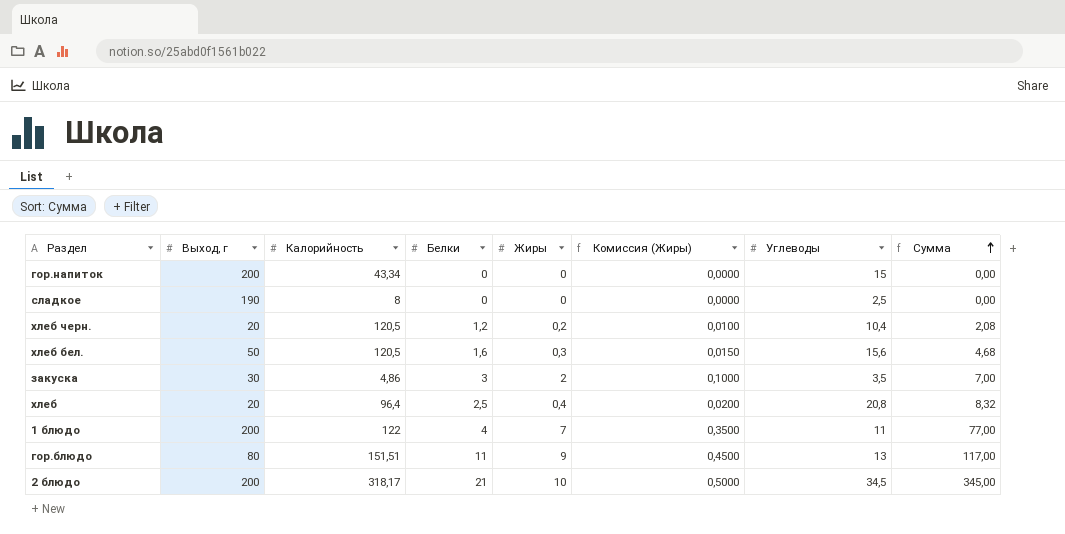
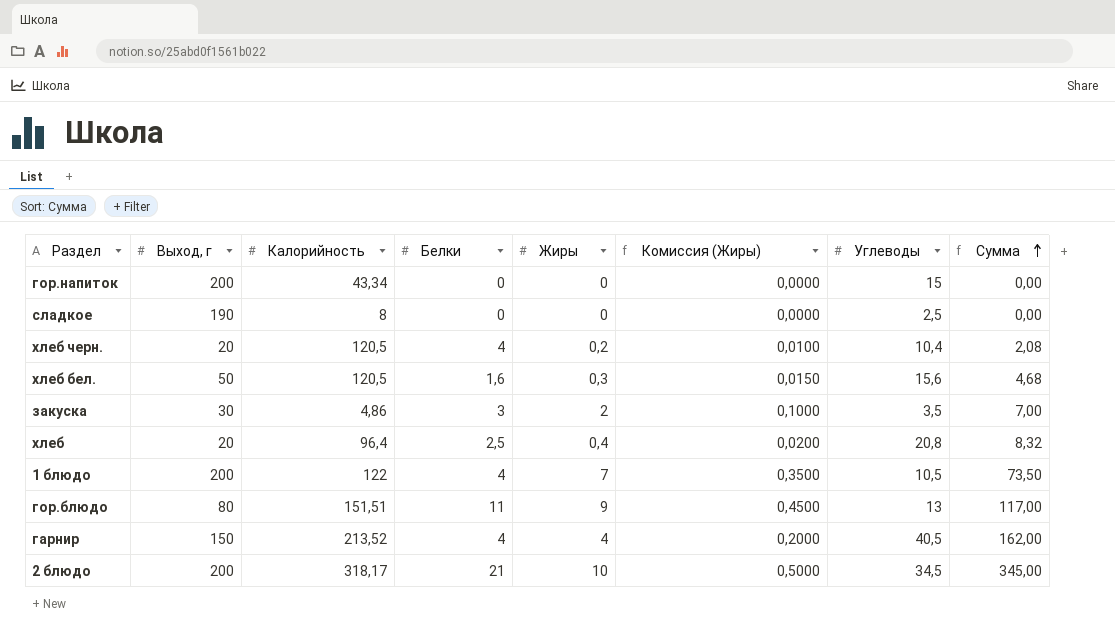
хлеб черн. | Белки: 1,2 -> 4
1 блюдо | Углеводы: 11 -> 10,5
1 блюдо | Сумма: 77,00 -> 73,50
row гарнир: none -> 150 | 213,52 | 4 | 4 | 0,2000 | 40,5 | 162,00

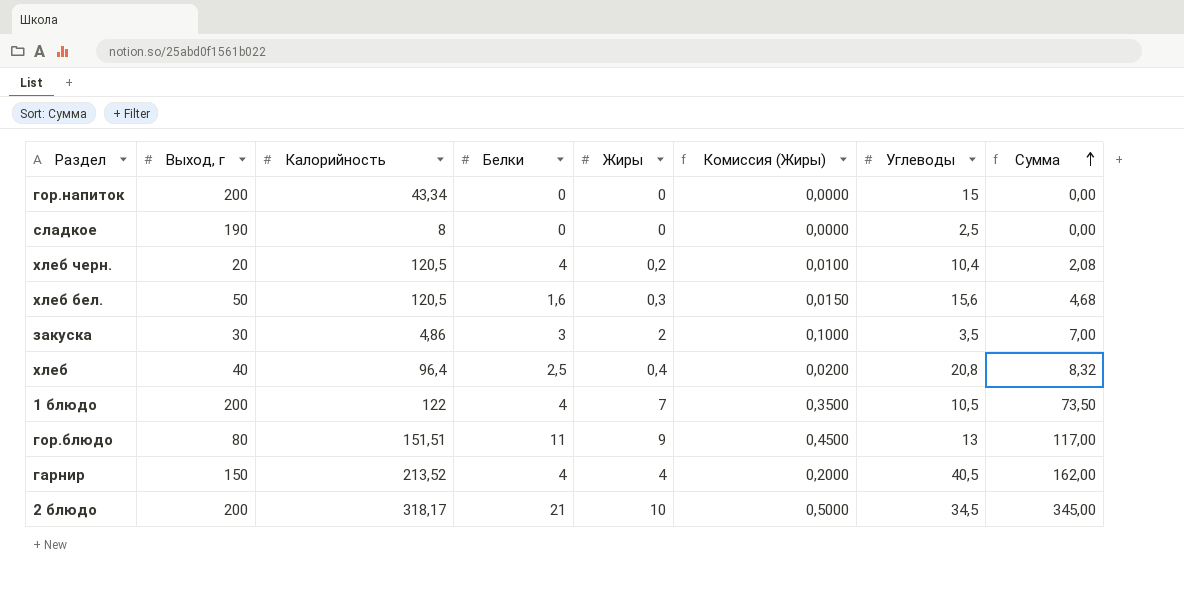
хлеб | Выход, г: 20 -> 40

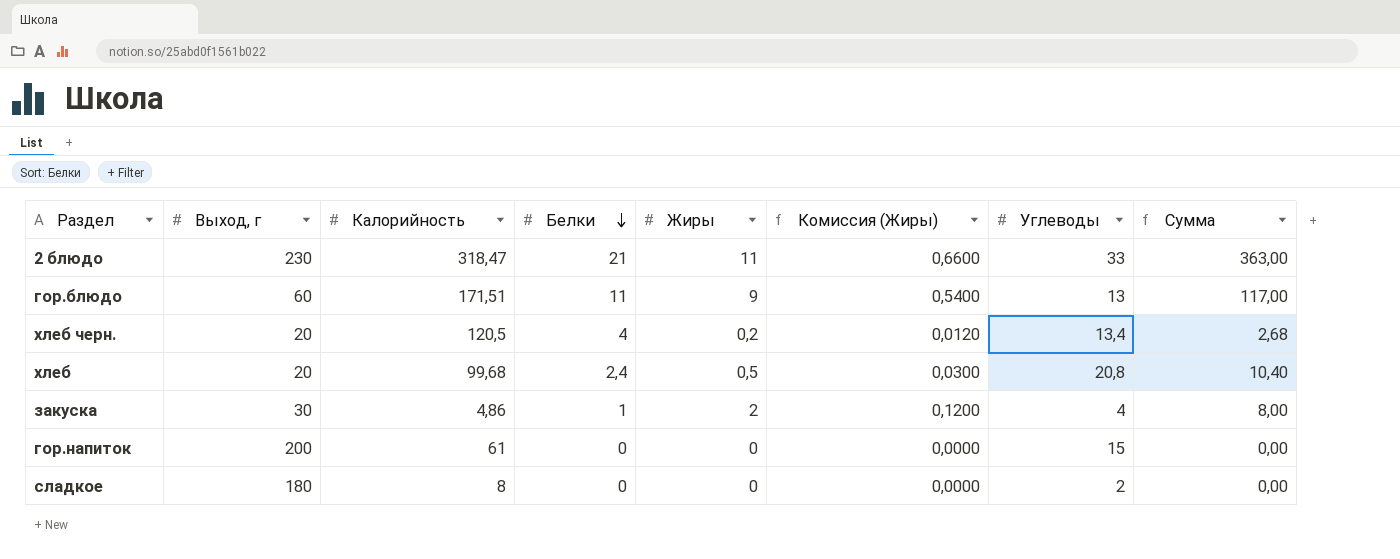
row order: Сумма ascending -> Белки descending
column Комиссия (Жиры) | formula: [Жиры] * 0,05 -> [Жиры] * 0,06
row хлеб бел.: 50 | 120,5 | 1,6 | 0,3 | 0,0150 | 15,6 | 4,68 -> none
row 1 блюдо: 200 | 122 | 4 | 7 | 0,3500 | 10,5 | 73,50 -> none
row гарнир: 150 | 213,52 | 4 | 4 | 0,2000 | 40,5 | 162,00 -> none
2 блюдо | Выход, г: 200 -> 230
2 блюдо | Калорийность: 318,17 -> 318,47
2 блюдо | Жиры: 10 -> 11
2 блюдо | Углеводы: 34,5 -> 33
2 блюдо | Сумма: 345,00 -> 363,00
гор.блюдо | Выход, г: 80 -> 60
гор.блюдо | Калорийность: 151,51 -> 171,51
хлеб черн. | Углеводы: 10,4 -> 13,4
хлеб черн. | Сумма: 2,08 -> 2,68
хлеб | Выход, г: 40 -> 20
хлеб | Калорийность: 96,4 -> 99,68
хлеб | Белки: 2,5 -> 2,4
хлеб | Жиры: 0,4 -> 0,5
хлеб | Сумма: 8,32 -> 10,40
закуска | Белки: 3 -> 1
закуска | Углеводы: 3,5 -> 4
закуска | Сумма: 7,00 -> 8,00
гор.напиток | Калорийность: 43,34 -> 61
сладкое | Выход, г: 190 -> 180
сладкое | Углеводы: 2,5 -> 2

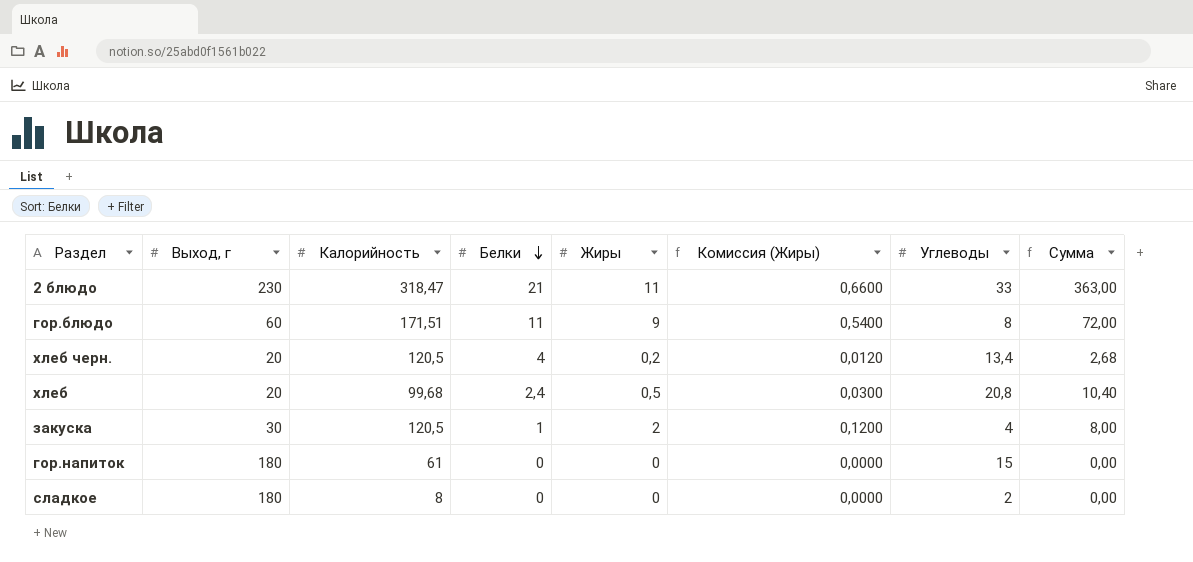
гор.блюдо | Углеводы: 13 -> 8
гор.блюдо | Сумма: 117,00 -> 72,00
закуска | Калорийность: 4,86 -> 120,5
гор.напиток | Выход, г: 200 -> 180

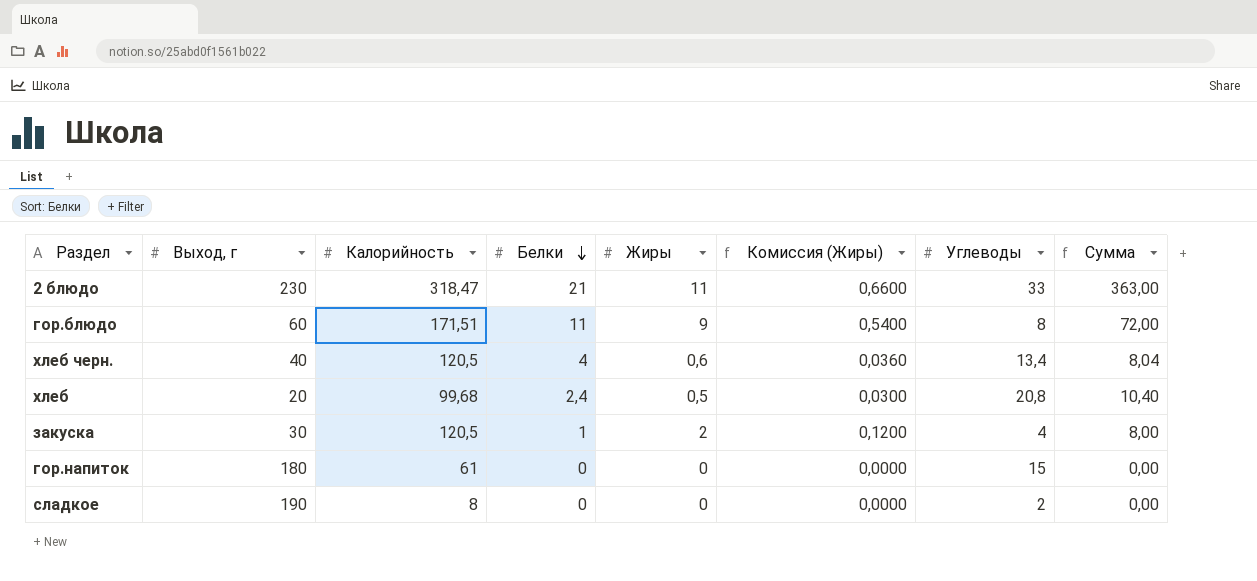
хлеб черн. | Выход, г: 20 -> 40
хлеб черн. | Жиры: 0,2 -> 0,6
хлеб черн. | Комиссия (Жиры): 0,0120 -> 0,0360
хлеб черн. | Сумма: 2,68 -> 8,04
сладкое | Выход, г: 180 -> 190

